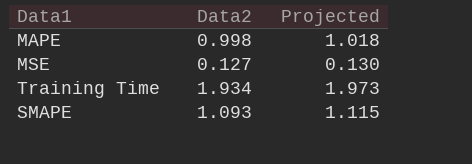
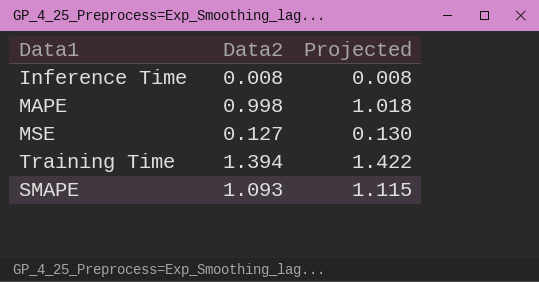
row Inference Time: none -> 0.008 | 0.008
Training Time | Data2: 1.934 -> 1.394
Training Time | Projected: 1.973 -> 1.422

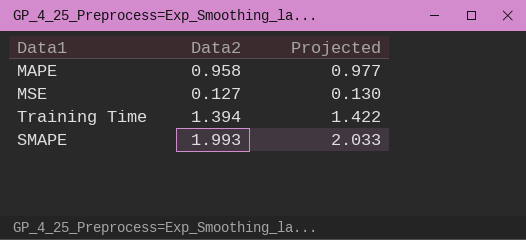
row Inference Time: 0.008 | 0.008 -> none
MAPE | Data2: 0.998 -> 0.958
MAPE | Projected: 1.018 -> 0.977
SMAPE | Data2: 1.093 -> 1.993
SMAPE | Projected: 1.115 -> 2.033

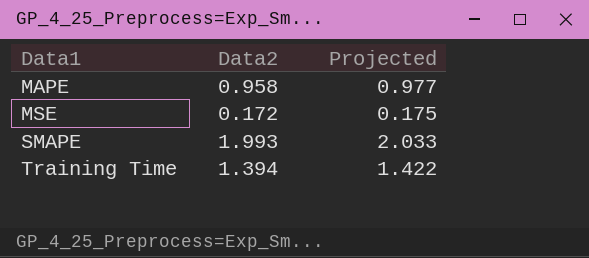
row order: none -> Data1 ascending
MSE | Data2: 0.127 -> 0.172
MSE | Projected: 0.130 -> 0.175

